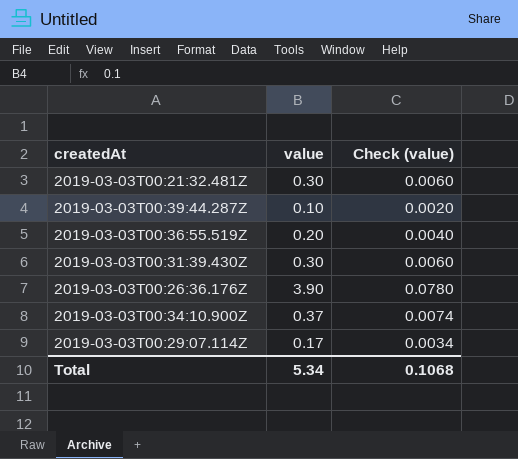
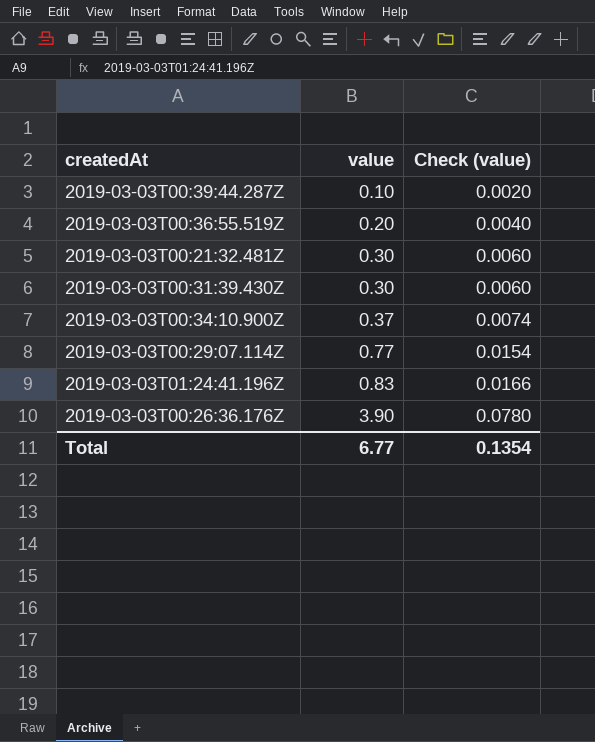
row order: none -> value ascending
2019-03-03T00:29:07.114Z | value: 0.17 -> 0.77
2019-03-03T00:29:07.114Z | Check (value): 0.0034 -> 0.0154
row 2019-03-03T01:24:41.196Z: none -> 0.83 | 0.0166
Total | value: 5.34 -> 6.77
Total | Check (value): 0.1068 -> 0.1354

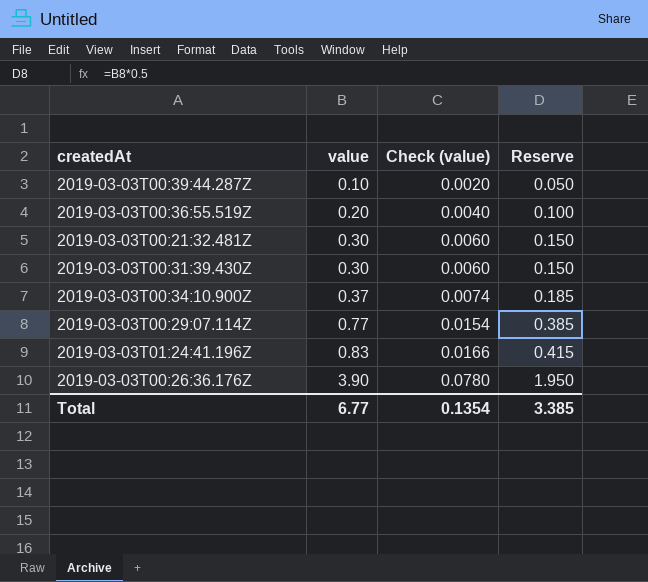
column Reserve | formula: none -> [value] * 0.5

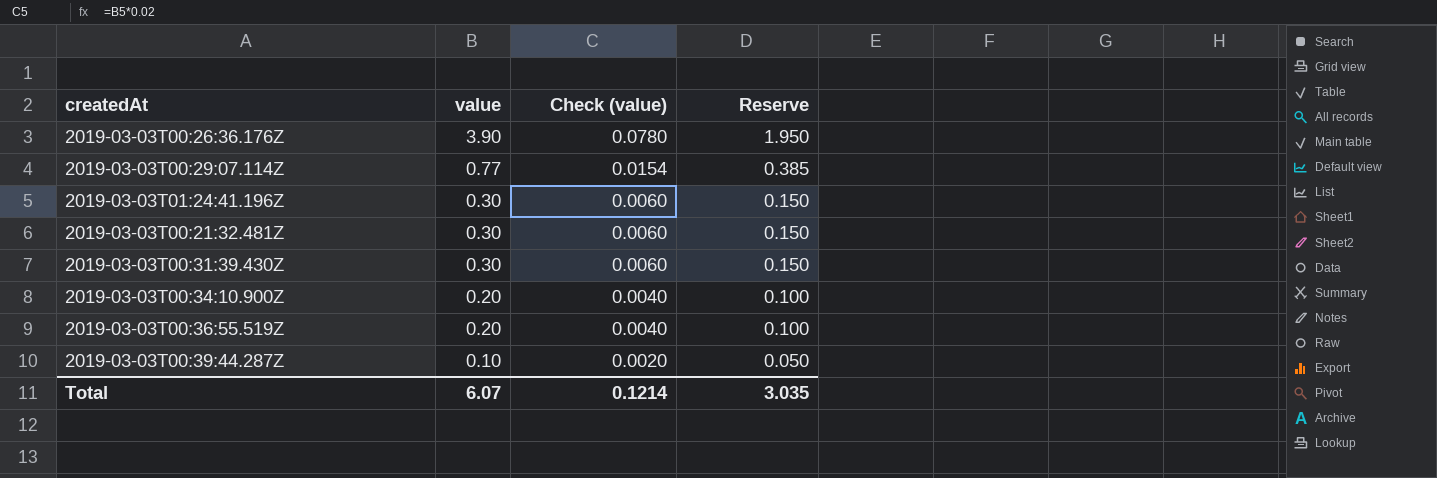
row order: value ascending -> value descending
2019-03-03T01:24:41.196Z | value: 0.83 -> 0.30
2019-03-03T01:24:41.196Z | Check (value): 0.0166 -> 0.0060
2019-03-03T01:24:41.196Z | Reserve: 0.415 -> 0.150
2019-03-03T00:34:10.900Z | value: 0.37 -> 0.20
2019-03-03T00:34:10.900Z | Check (value): 0.0074 -> 0.0040
2019-03-03T00:34:10.900Z | Reserve: 0.185 -> 0.100
Total | value: 6.77 -> 6.07
Total | Check (value): 0.1354 -> 0.1214
Total | Reserve: 3.385 -> 3.035

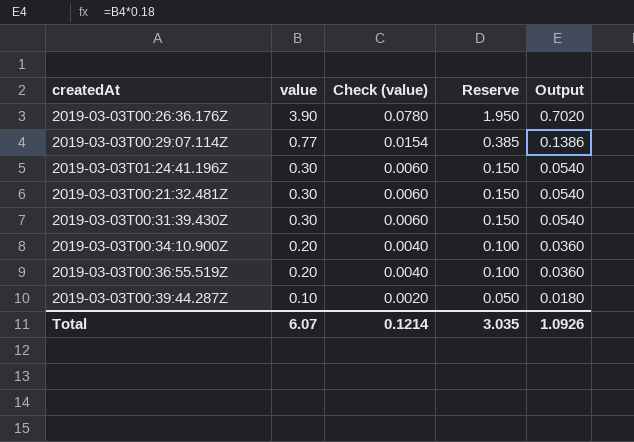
column Output | formula: none -> [value] * 0.18

